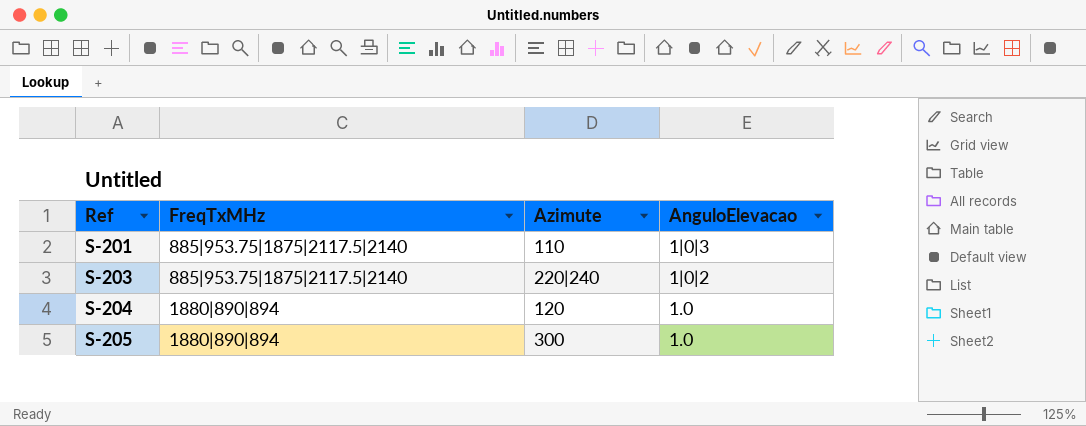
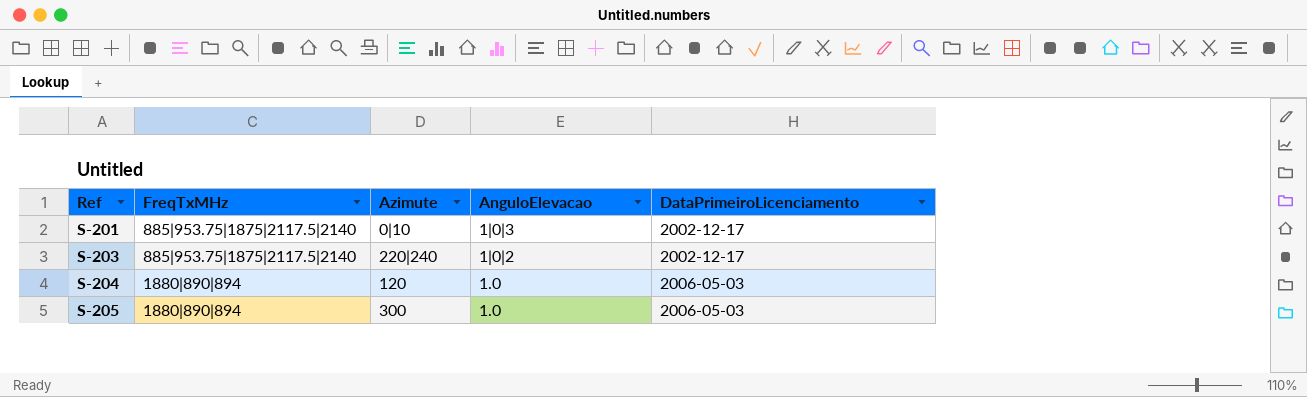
column DataPrimeiroLicenciamento | position: none -> 5
S-201 | Azimute: 110 -> 0|10

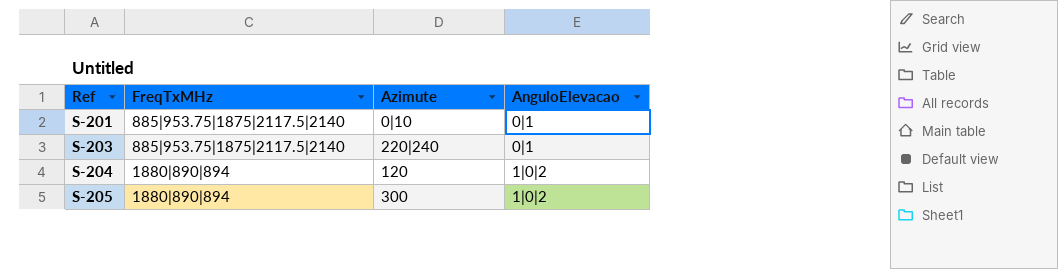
column DataPrimeiroLicenciamento | position: 5 -> none
S-201 | AnguloElevacao: 1|0|3 -> 0|1
S-203 | AnguloElevacao: 1|0|2 -> 0|1
S-204 | AnguloElevacao: 1.0 -> 1|0|2
S-205 | AnguloElevacao: 1.0 -> 1|0|2

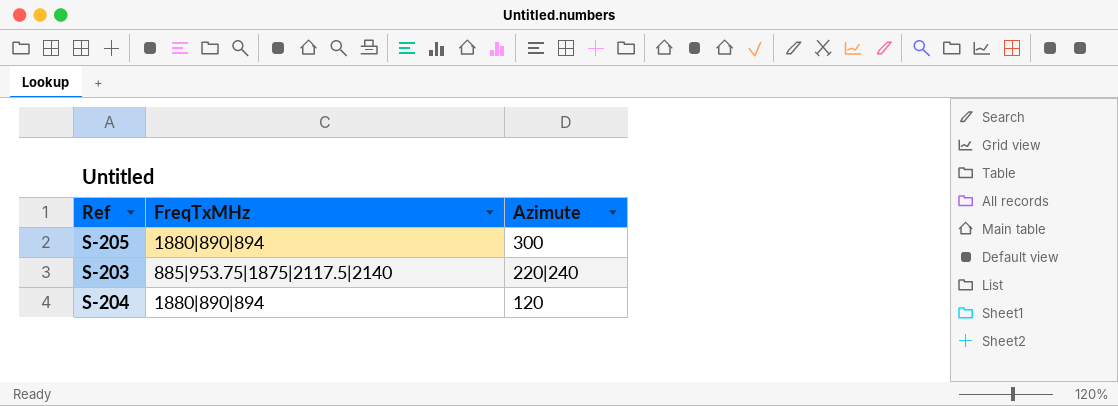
row order: Ref ascending -> Azimute descending
column AnguloElevacao | position: 4 -> none
row S-201: 885|953.75|1875|2117.5|2140 | 0|10 | 0|1 -> none

